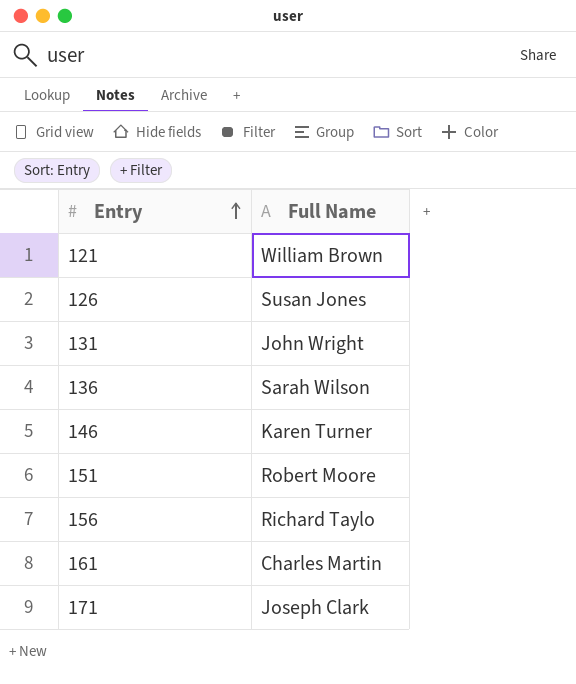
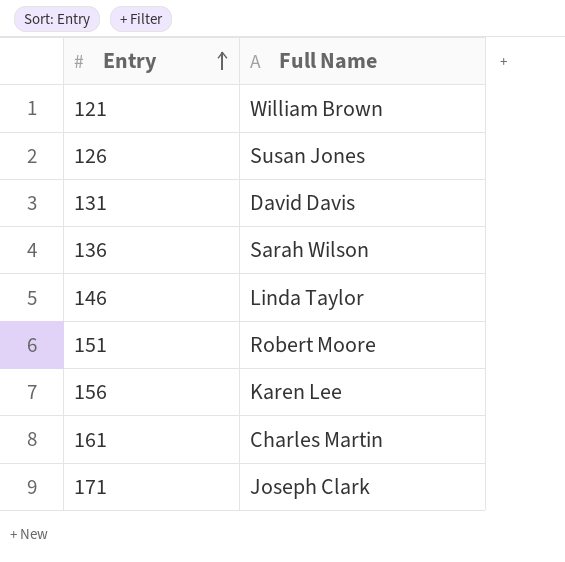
131 | Full Name: John Wright -> David Davis
146 | Full Name: Karen Turner -> Linda Taylor
156 | Full Name: Richard Taylo -> Karen Lee

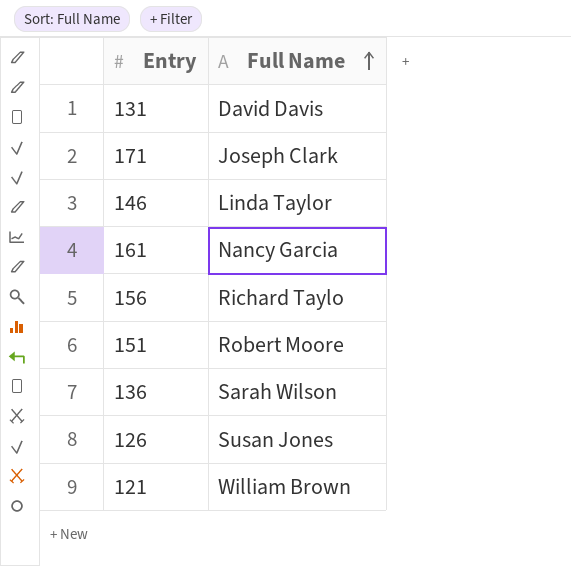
row order: Entry ascending -> Full Name ascending
161 | Full Name: Charles Martin -> Nancy Garcia
156 | Full Name: Karen Lee -> Richard Taylo

